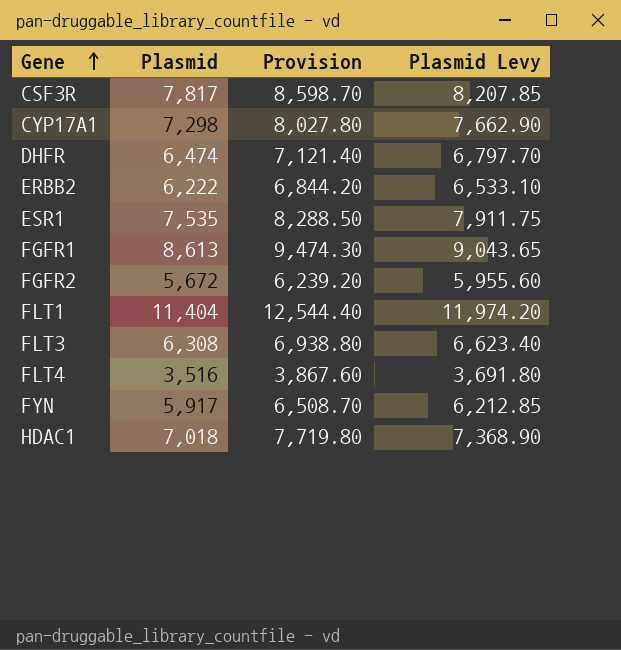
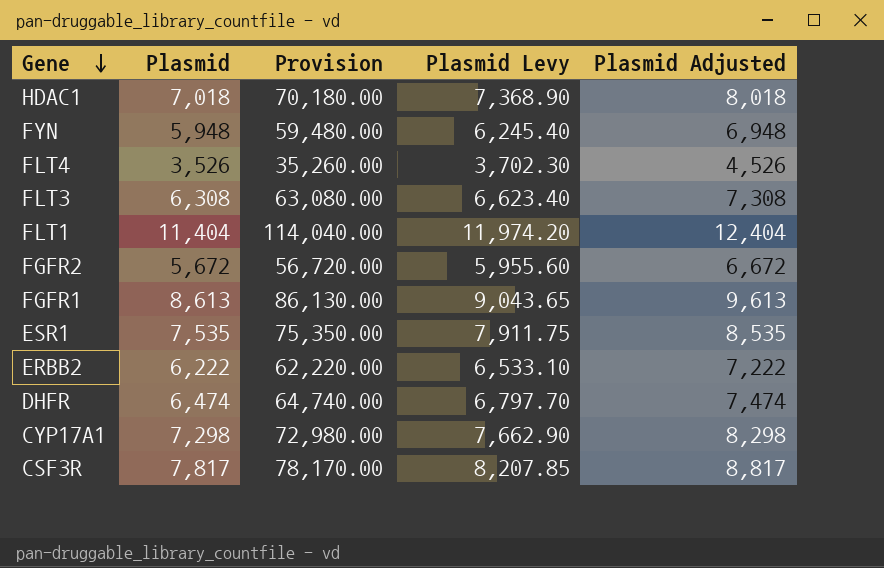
row order: Gene ascending -> Gene descending
column Provision | formula: [Plasmid] * 1.1 -> [Plasmid] * 10
column Plasmid Adjusted | formula: none -> [Plasmid] + 1000
FYN | Plasmid: 5,917 -> 5,948
FYN | Plasmid Levy: 6,212.85 -> 6,245.40
FLT4 | Plasmid: 3,516 -> 3,526
FLT4 | Plasmid Levy: 3,691.80 -> 3,702.30

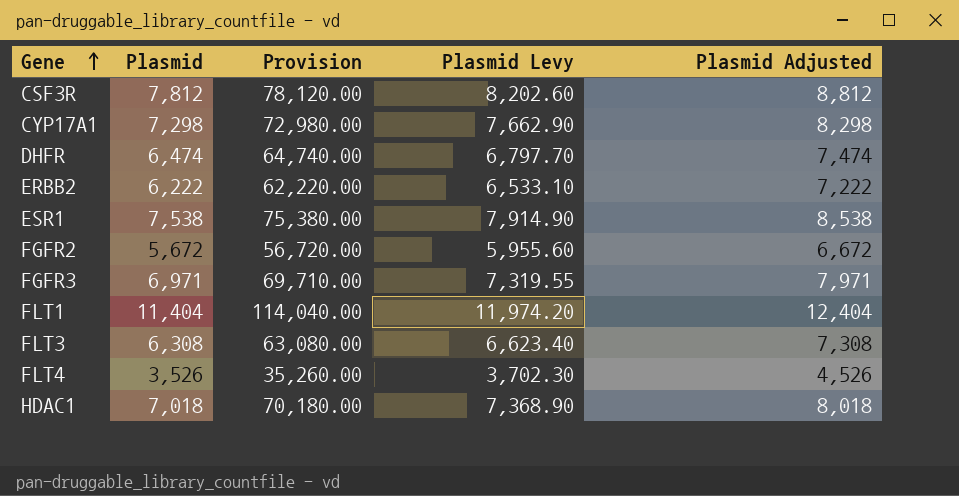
row order: Gene descending -> Gene ascending
row FYN: 5,948 | 59,480.00 | 6,245.40 | 6,948 -> none
row FGFR1: 8,613 | 86,130.00 | 9,043.65 | 9,613 -> none
CSF3R | Plasmid: 7,817 -> 7,812
CSF3R | Provision: 78,170.00 -> 78,120.00
CSF3R | Plasmid Levy: 8,207.85 -> 8,202.60
CSF3R | Plasmid Adjusted: 8,817 -> 8,812
ESR1 | Plasmid: 7,535 -> 7,538
ESR1 | Provision: 75,350.00 -> 75,380.00
ESR1 | Plasmid Levy: 7,911.75 -> 7,914.90
ESR1 | Plasmid Adjusted: 8,535 -> 8,538
row FGFR3: none -> 6,971 | 69,710.00 | 7,319.55 | 7,971

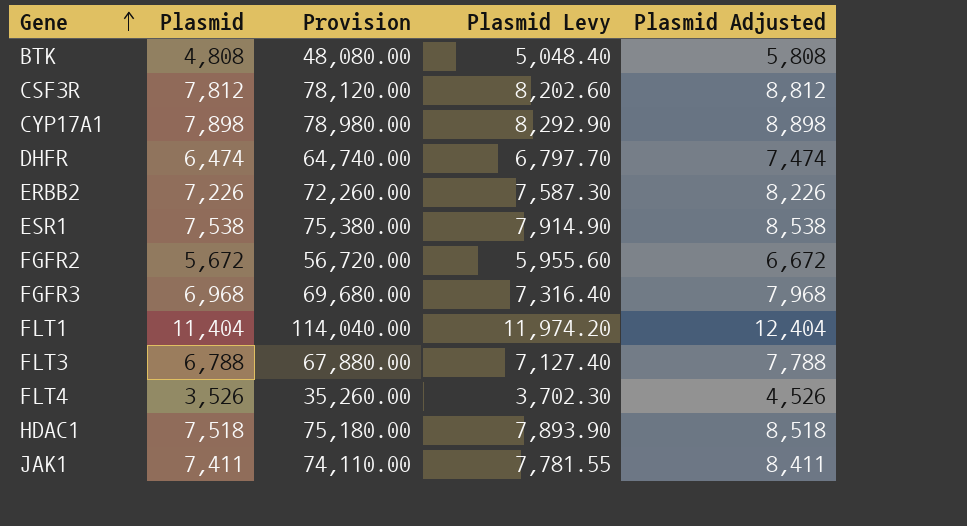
row BTK: none -> 4,808 | 48,080.00 | 5,048.40 | 5,808
CYP17A1 | Plasmid: 7,298 -> 7,898
CYP17A1 | Provision: 72,980.00 -> 78,980.00
CYP17A1 | Plasmid Levy: 7,662.90 -> 8,292.90
CYP17A1 | Plasmid Adjusted: 8,298 -> 8,898
ERBB2 | Plasmid: 6,222 -> 7,226
ERBB2 | Provision: 62,220.00 -> 72,260.00
ERBB2 | Plasmid Levy: 6,533.10 -> 7,587.30
ERBB2 | Plasmid Adjusted: 7,222 -> 8,226
FGFR3 | Plasmid: 6,971 -> 6,968
FGFR3 | Provision: 69,710.00 -> 69,680.00
FGFR3 | Plasmid Levy: 7,319.55 -> 7,316.40
FGFR3 | Plasmid Adjusted: 7,971 -> 7,968
FLT3 | Plasmid: 6,308 -> 6,788
FLT3 | Provision: 63,080.00 -> 67,880.00
FLT3 | Plasmid Levy: 6,623.40 -> 7,127.40
FLT3 | Plasmid Adjusted: 7,308 -> 7,788
HDAC1 | Plasmid: 7,018 -> 7,518
HDAC1 | Provision: 70,180.00 -> 75,180.00
HDAC1 | Plasmid Levy: 7,368.90 -> 7,893.90
HDAC1 | Plasmid Adjusted: 8,018 -> 8,518
row JAK1: none -> 7,411 | 74,110.00 | 7,781.55 | 8,411

